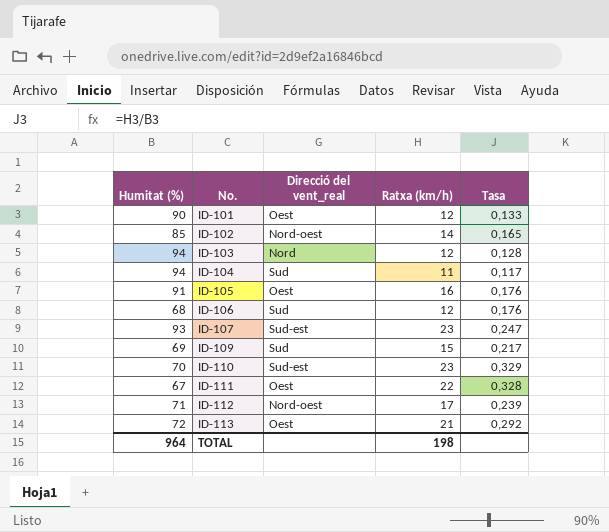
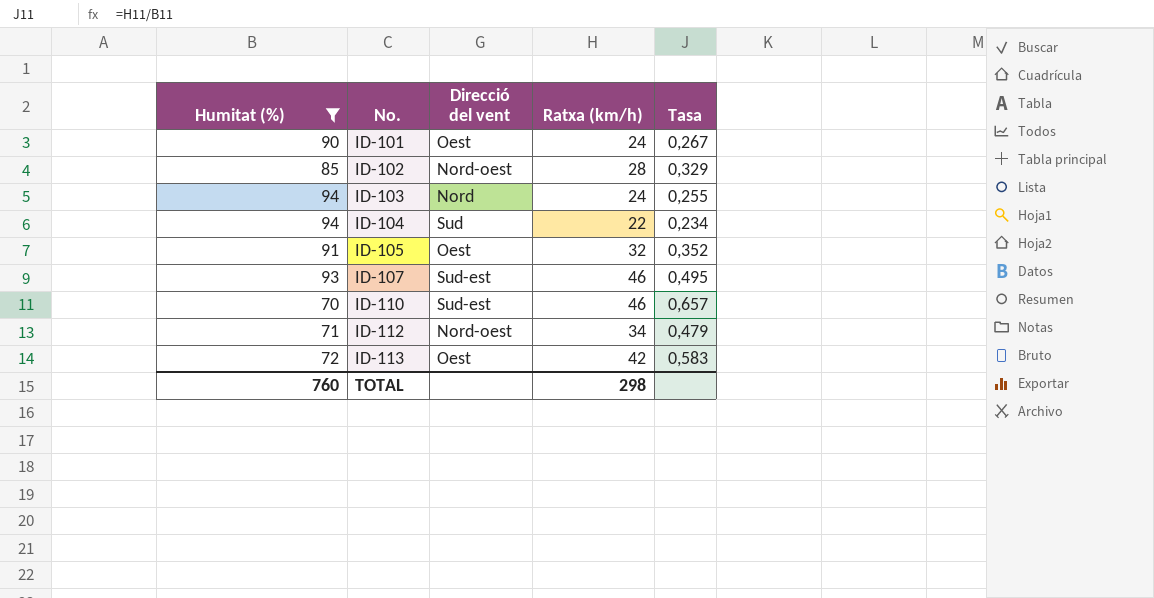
filter: none -> Humitat (%) >= 70
column name: Direcció del vent_real -> Direcció del vent
ID-101 | Ratxa (km/h): 12 -> 24
ID-101 | Tasa: 0,133 -> 0,267
ID-102 | Ratxa (km/h): 14 -> 28
ID-102 | Tasa: 0,165 -> 0,329
ID-103 | Ratxa (km/h): 12 -> 24
ID-103 | Tasa: 0,128 -> 0,255
ID-104 | Ratxa (km/h): 11 -> 22
ID-104 | Tasa: 0,117 -> 0,234
ID-105 | Ratxa (km/h): 16 -> 32
ID-105 | Tasa: 0,176 -> 0,352
ID-107 | Ratxa (km/h): 23 -> 46
ID-107 | Tasa: 0,247 -> 0,495
ID-110 | Ratxa (km/h): 23 -> 46
ID-110 | Tasa: 0,329 -> 0,657
ID-112 | Ratxa (km/h): 17 -> 34
ID-112 | Tasa: 0,239 -> 0,479
ID-113 | Ratxa (km/h): 21 -> 42
ID-113 | Tasa: 0,292 -> 0,583
TOTAL | Humitat (%): 964 -> 760
TOTAL | Ratxa (km/h): 198 -> 298

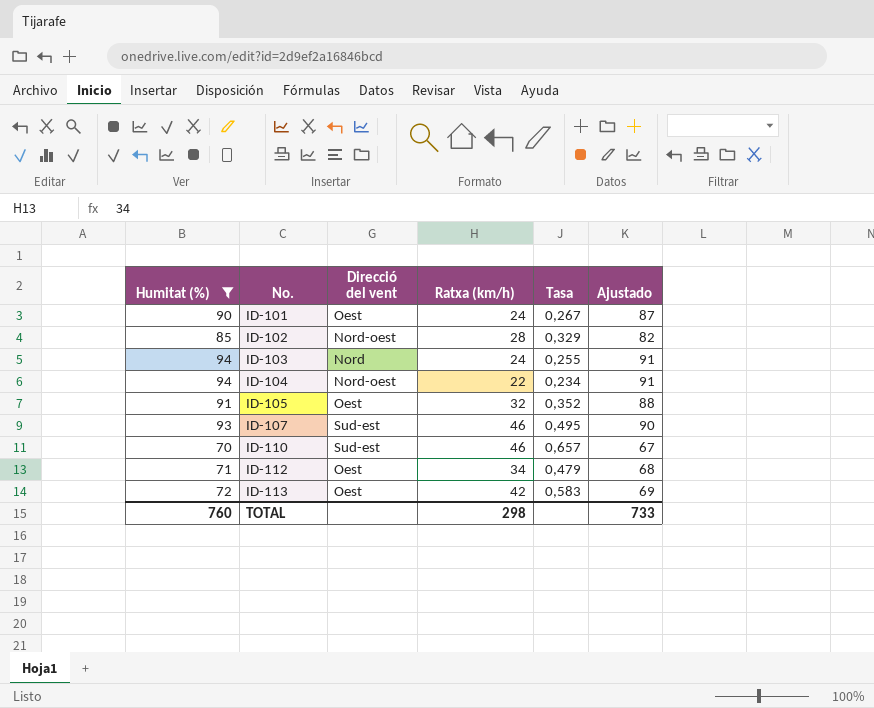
column Ajustado | formula: none -> [Humitat (%)] - 3
ID-104 | Direcció del vent: Sud -> Nord-oest
ID-112 | Direcció del vent: Nord-oest -> Oest

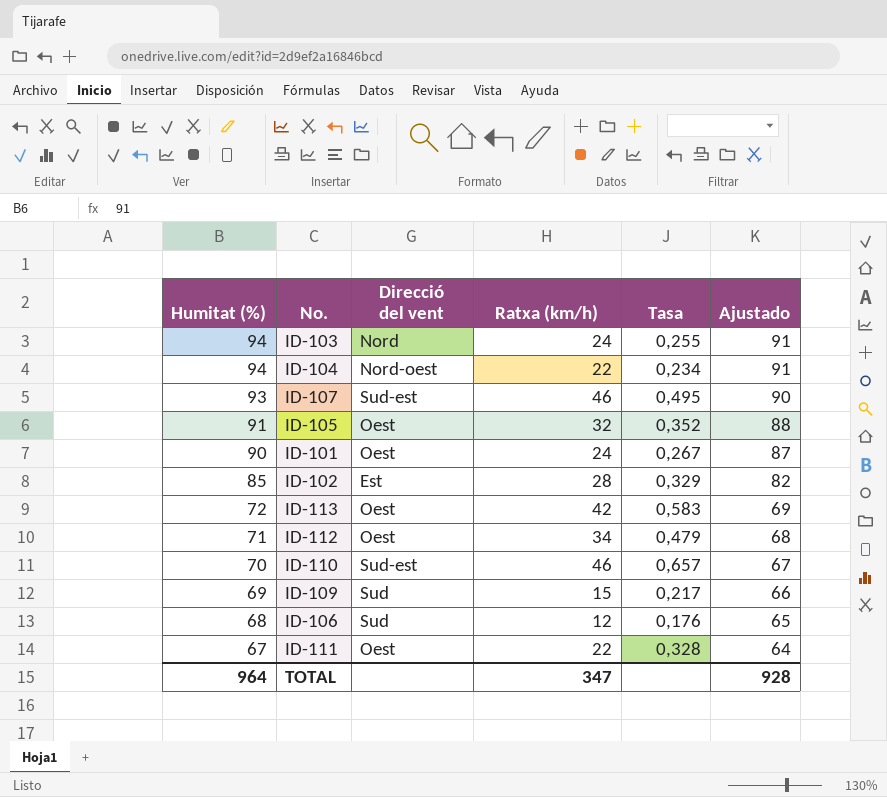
filter: Humitat (%) >= 70 -> none
row order: No. ascending -> Humitat (%) descending
ID-102 | Direcció del vent: Nord-oest -> Est
TOTAL | Humitat (%): 760 -> 964
TOTAL | Ratxa (km/h): 298 -> 347
TOTAL | Ajustado: 733 -> 928

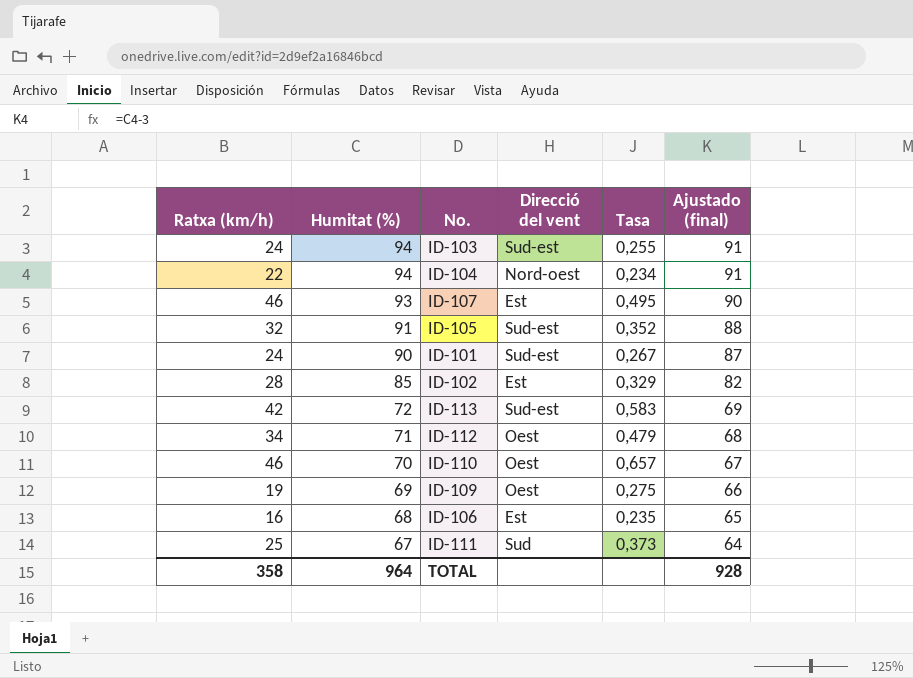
column Ratxa (km/h) | position: 4 -> 1
column name: Ajustado -> Ajustado (final)
ID-103 | Direcció del vent: Nord -> Sud-est
ID-107 | Direcció del vent: Sud-est -> Est
ID-105 | Direcció del vent: Oest -> Sud-est
ID-101 | Direcció del vent: Oest -> Sud-est
ID-113 | Direcció del vent: Oest -> Sud-est
ID-110 | Direcció del vent: Sud-est -> Oest
ID-109 | Ratxa (km/h): 15 -> 19
ID-109 | Direcció del vent: Sud -> Oest
ID-109 | Tasa: 0,217 -> 0,275
ID-106 | Ratxa (km/h): 12 -> 16
ID-106 | Direcció del vent: Sud -> Est
ID-106 | Tasa: 0,176 -> 0,235
ID-111 | Ratxa (km/h): 22 -> 25
ID-111 | Direcció del vent: Oest -> Sud
ID-111 | Tasa: 0,328 -> 0,373
TOTAL | Ratxa (km/h): 347 -> 358

